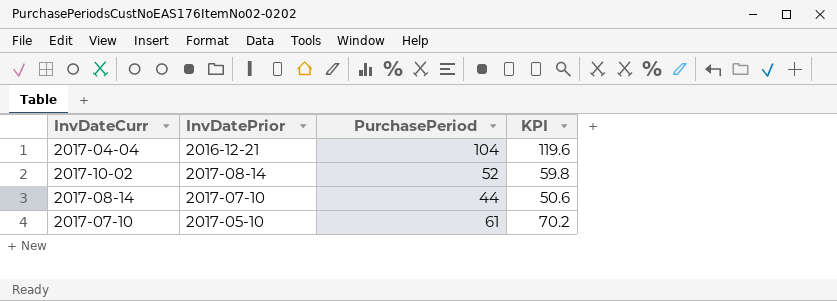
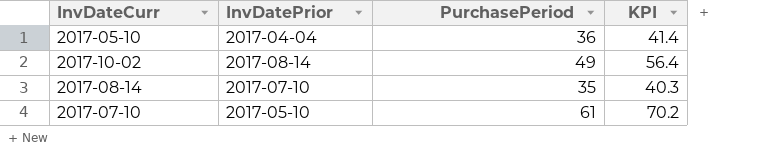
row 2017-04-04: 2016-12-21 | 104 | 119.6 -> none
row 2017-05-10: none -> 2017-04-04 | 36 | 41.4
2017-10-02 | PurchasePeriod: 52 -> 49
2017-10-02 | KPI: 59.8 -> 56.4
2017-08-14 | PurchasePeriod: 44 -> 35
2017-08-14 | KPI: 50.6 -> 40.3

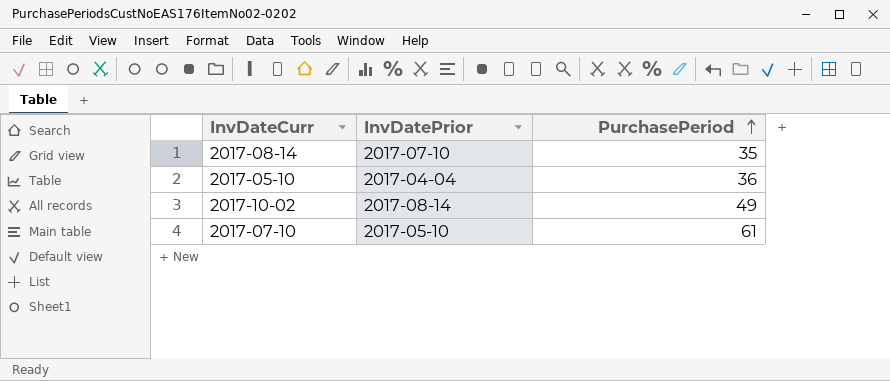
row order: none -> PurchasePeriod ascending
column KPI | formula: [PurchasePeriod] * 1.15 -> none

